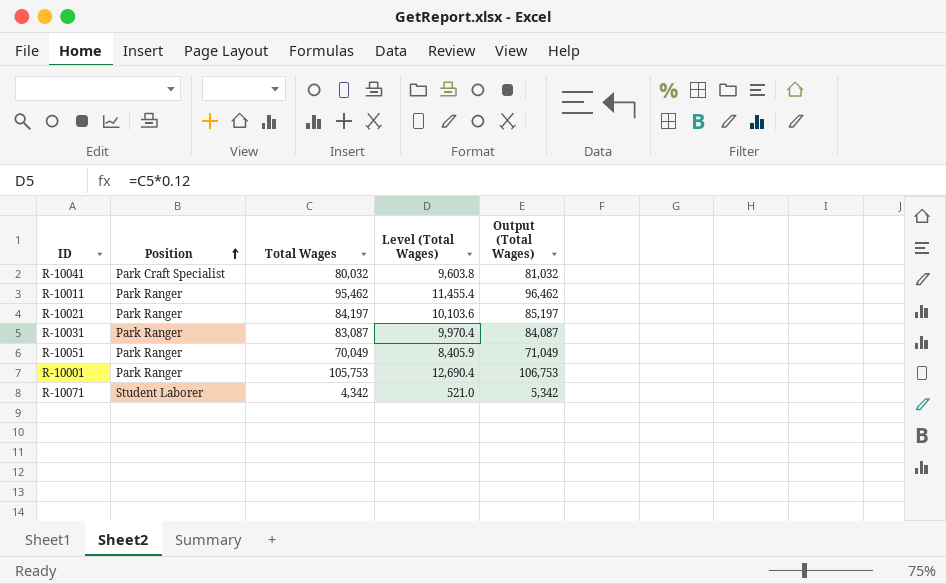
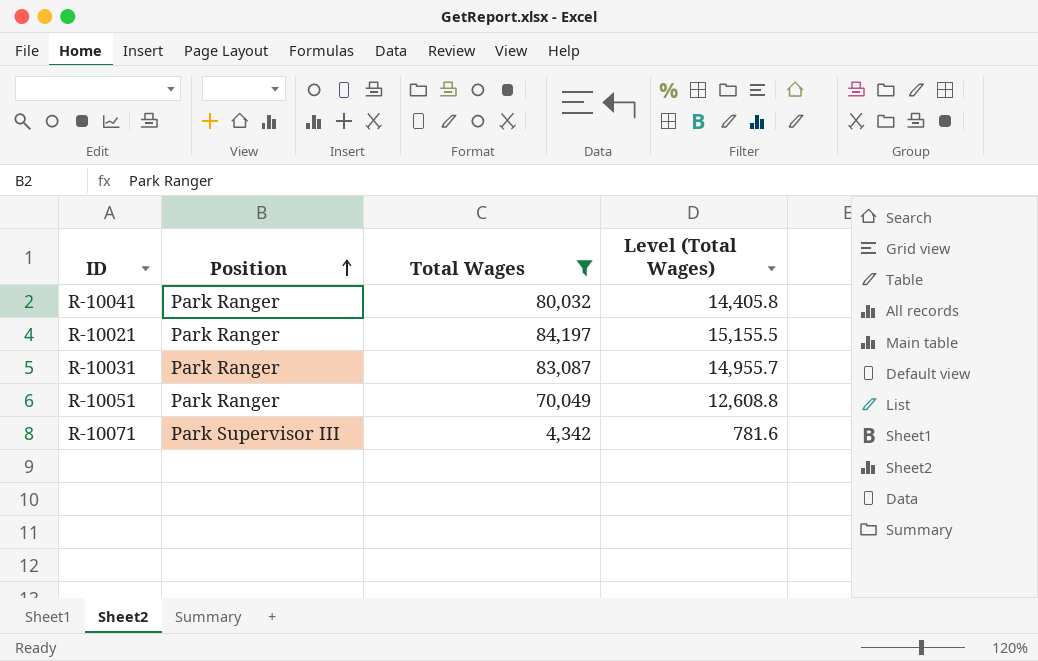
filter: none -> Total Wages <= 84,197
column Output (Total Wages) | formula: [Total Wages] + 1000 -> none
column Level (Total Wages) | formula: [Total Wages] * 0.12 -> [Total Wages] * 0.18
R-10041 | Position: Park Craft Specialist -> Park Ranger
R-10071 | Position: Student Laborer -> Park Supervisor III

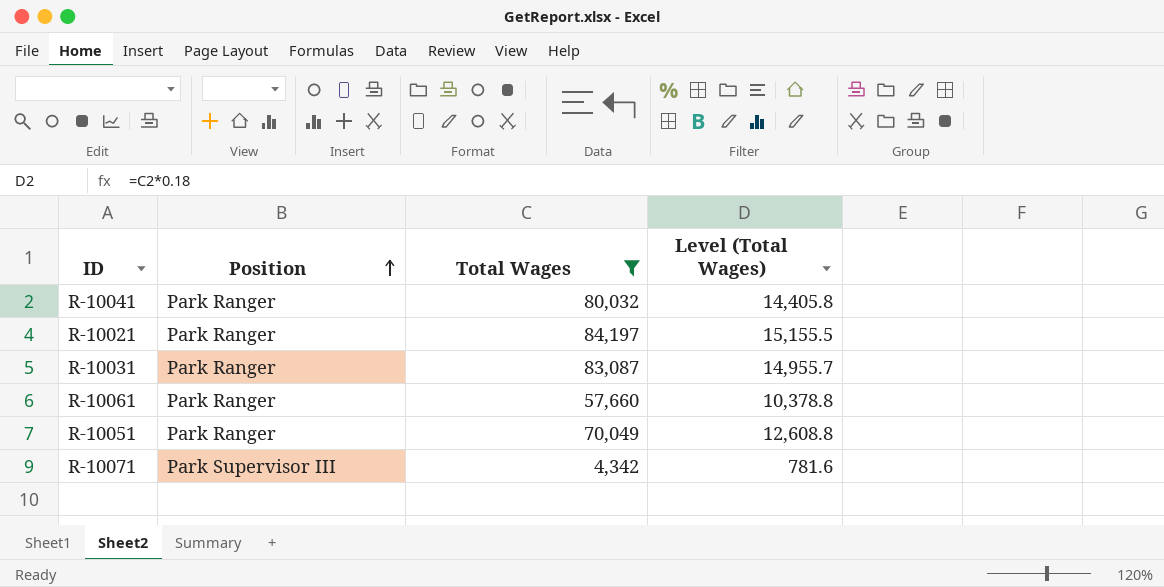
row R-10061: none -> Park Ranger | 57,660 | 10,378.8

